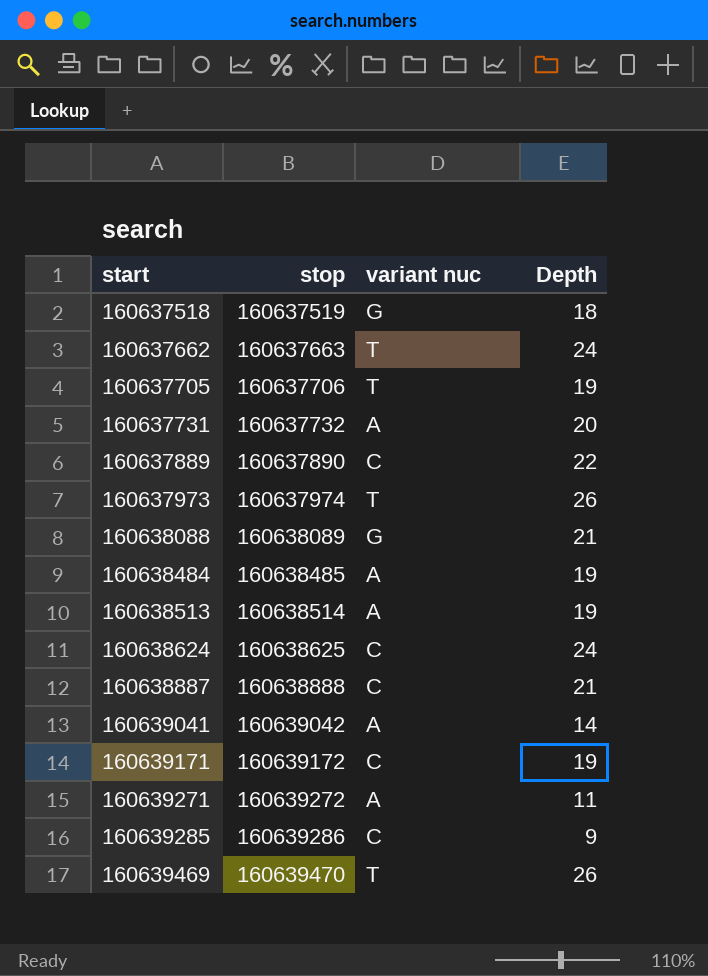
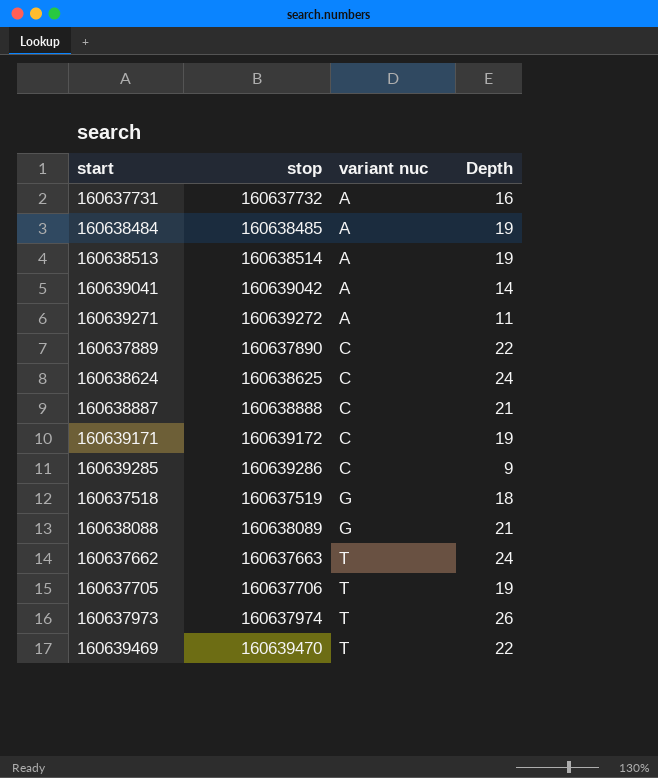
row order: start ascending -> variant nuc ascending
160637731 | Depth: 20 -> 16
160639469 | Depth: 26 -> 22

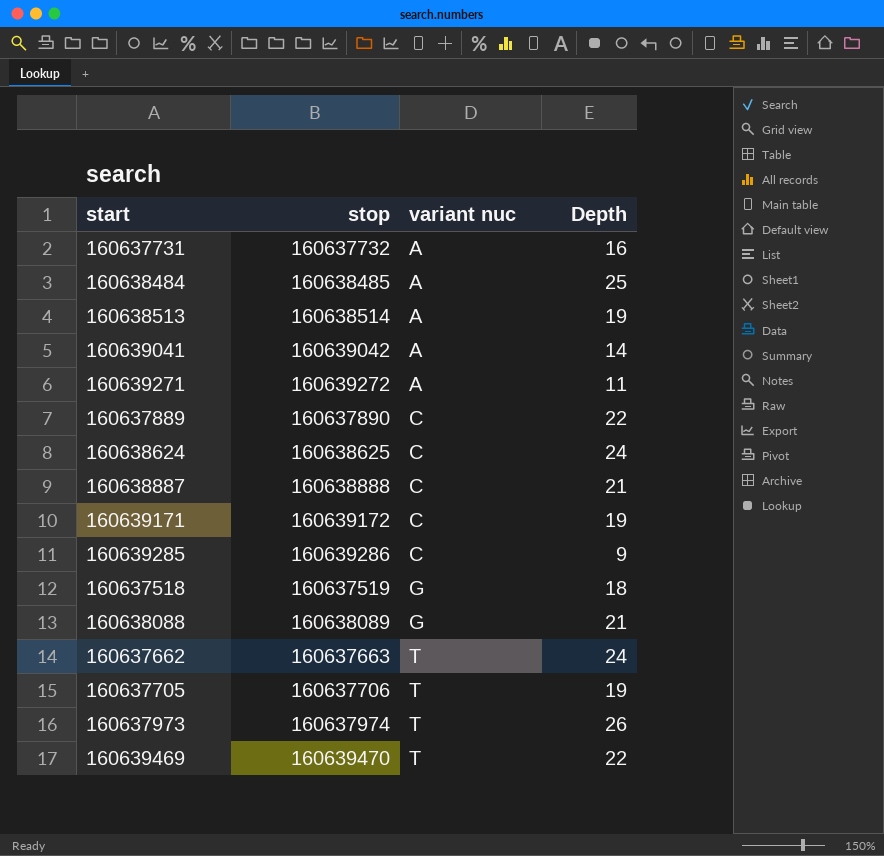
160638484 | Depth: 19 -> 25

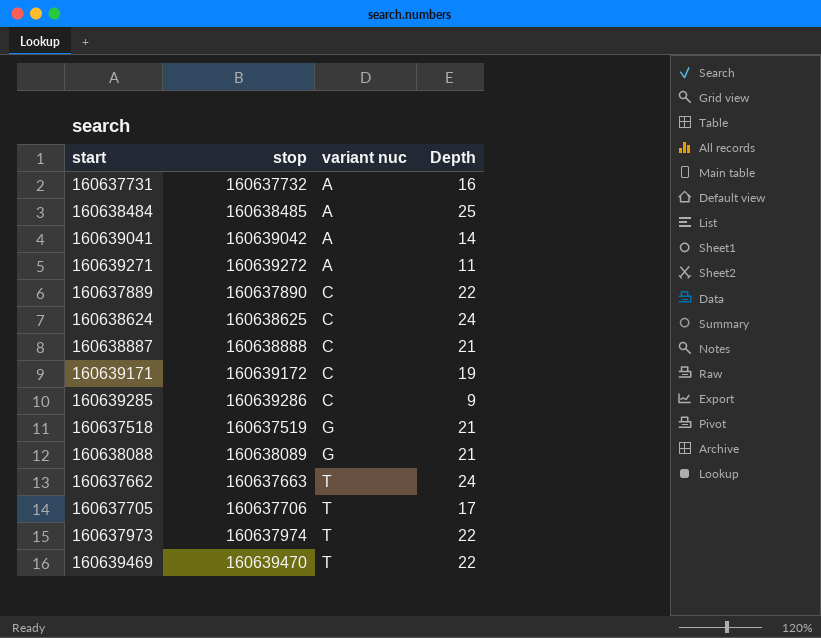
row 160638513: 160638514 | A | 19 -> none
160637518 | Depth: 18 -> 21
160637705 | Depth: 19 -> 17
160637973 | Depth: 26 -> 22

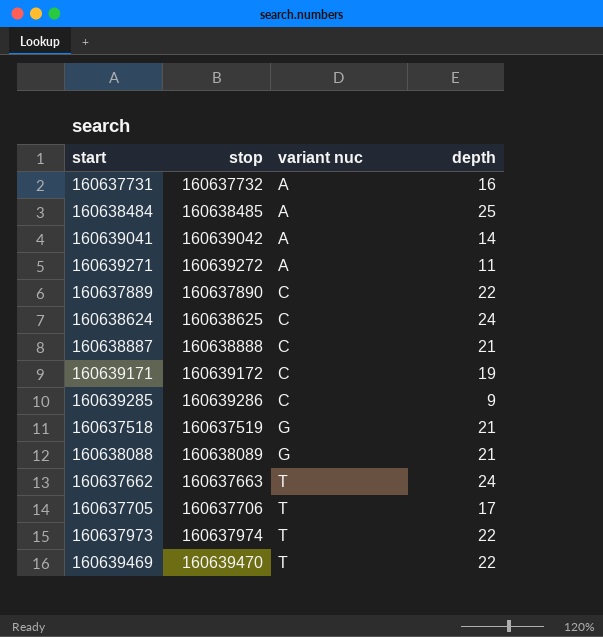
column name: Depth -> depth

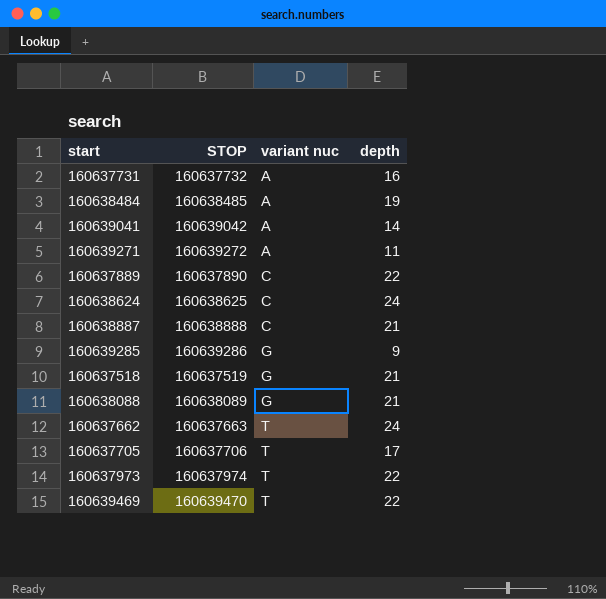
column name: stop -> STOP
row 160639171: 160639172 | C | 19 -> none
160638484 | depth: 25 -> 19
160639285 | variant nuc: C -> G

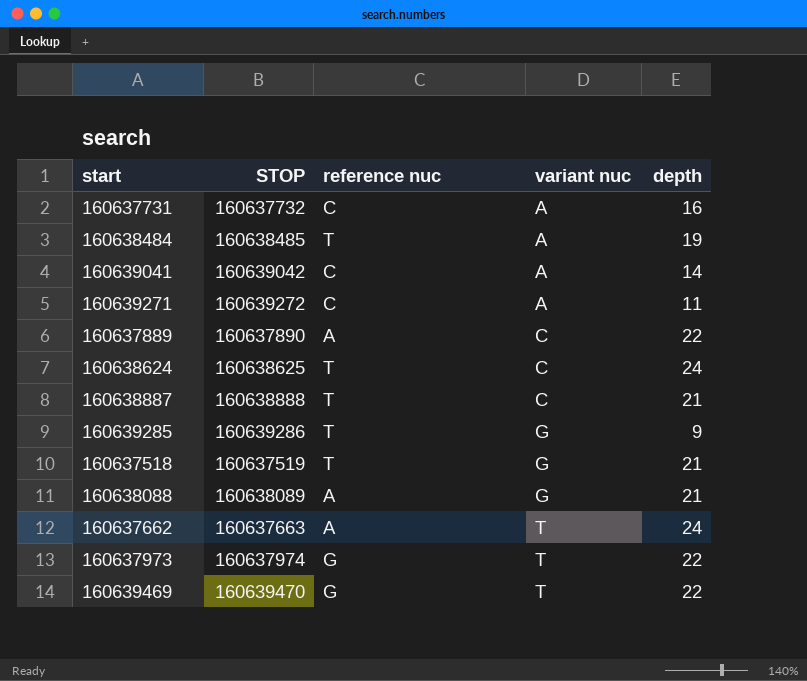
column reference nuc | position: none -> 3
row 160637705: 160637706 | T | 17 -> none

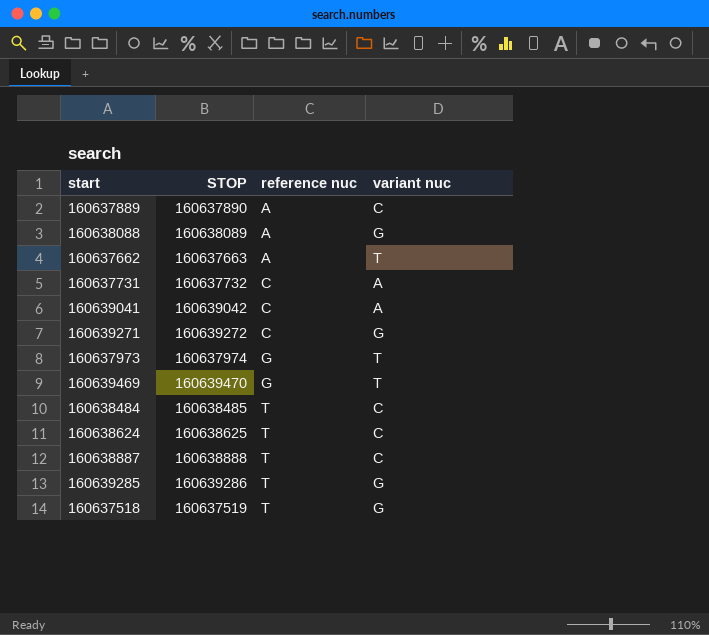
row order: variant nuc ascending -> reference nuc ascending
column depth | position: 5 -> none
160639271 | variant nuc: A -> G
160638484 | variant nuc: A -> C

